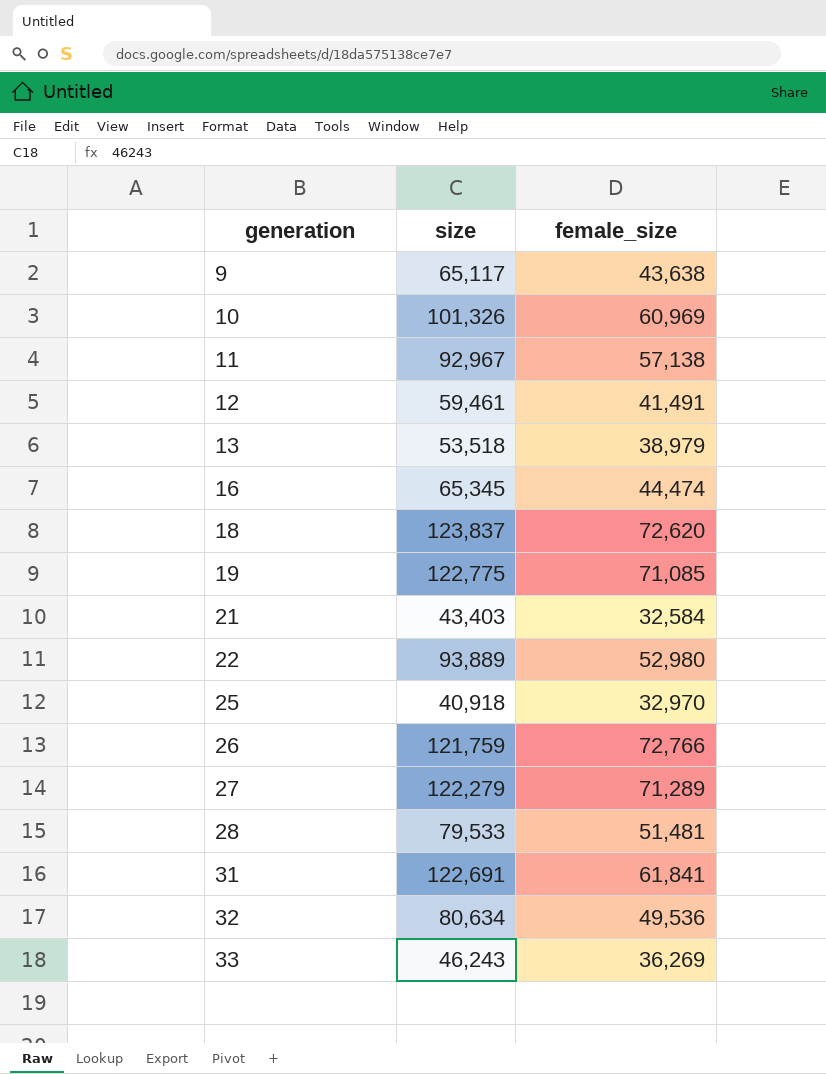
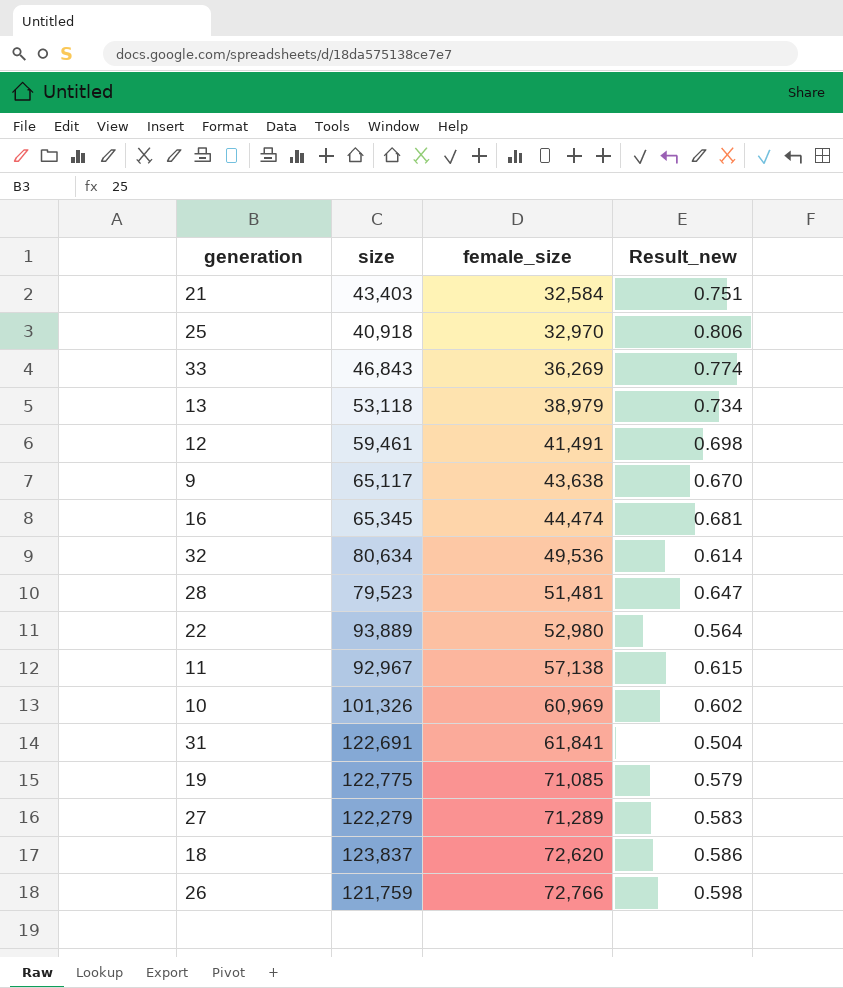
row order: generation ascending -> female_size ascending
column Result_new | formula: none -> [female_size] / [size]
33 | size: 46,243 -> 46,843
13 | size: 53,518 -> 53,118
28 | size: 79,533 -> 79,523

